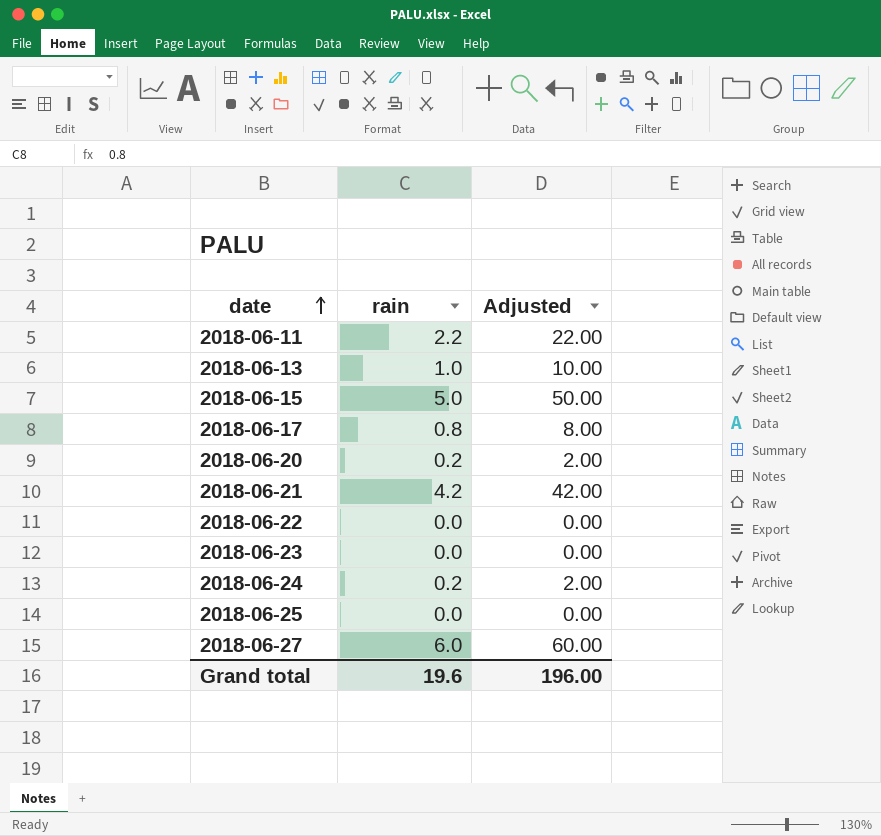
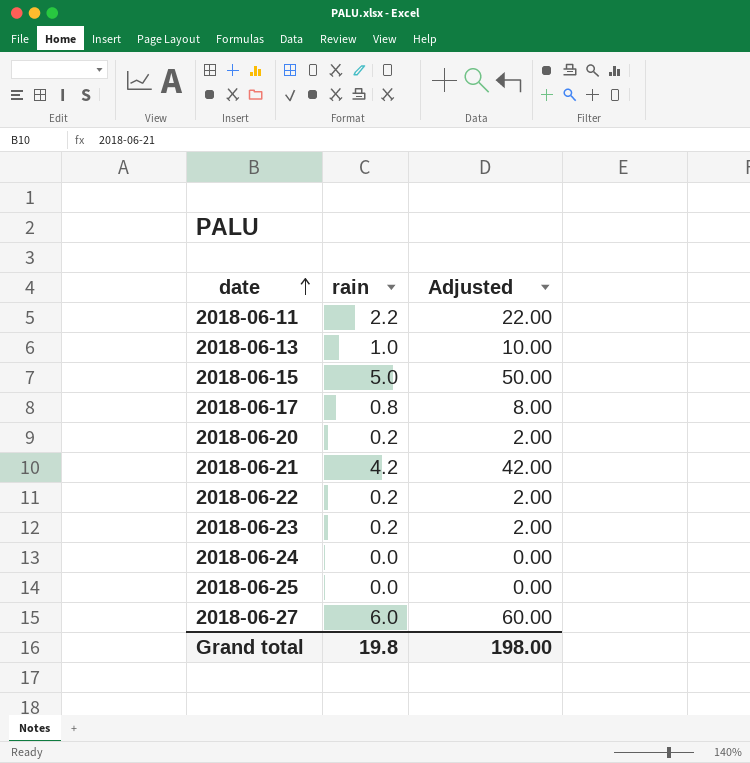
2018-06-22 | rain: 0.0 -> 0.2
2018-06-22 | Adjusted: 0.00 -> 2.00
2018-06-23 | rain: 0.0 -> 0.2
2018-06-23 | Adjusted: 0.00 -> 2.00
2018-06-24 | rain: 0.2 -> 0.0
2018-06-24 | Adjusted: 2.00 -> 0.00
Grand total | rain: 19.6 -> 19.8
Grand total | Adjusted: 196.00 -> 198.00

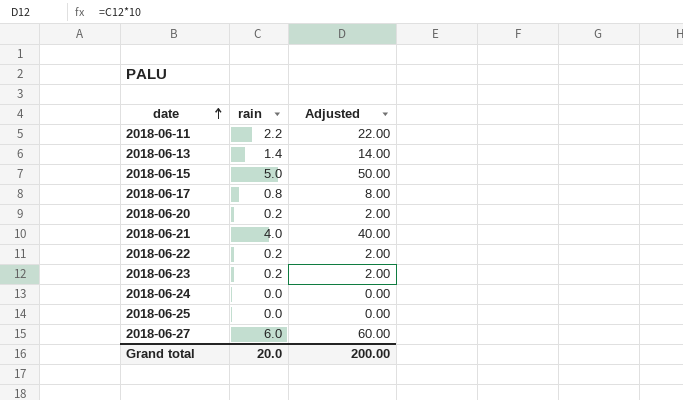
2018-06-13 | rain: 1.0 -> 1.4
2018-06-13 | Adjusted: 10.00 -> 14.00
2018-06-21 | rain: 4.2 -> 4.0
2018-06-21 | Adjusted: 42.00 -> 40.00
Grand total | rain: 19.8 -> 20.0
Grand total | Adjusted: 198.00 -> 200.00

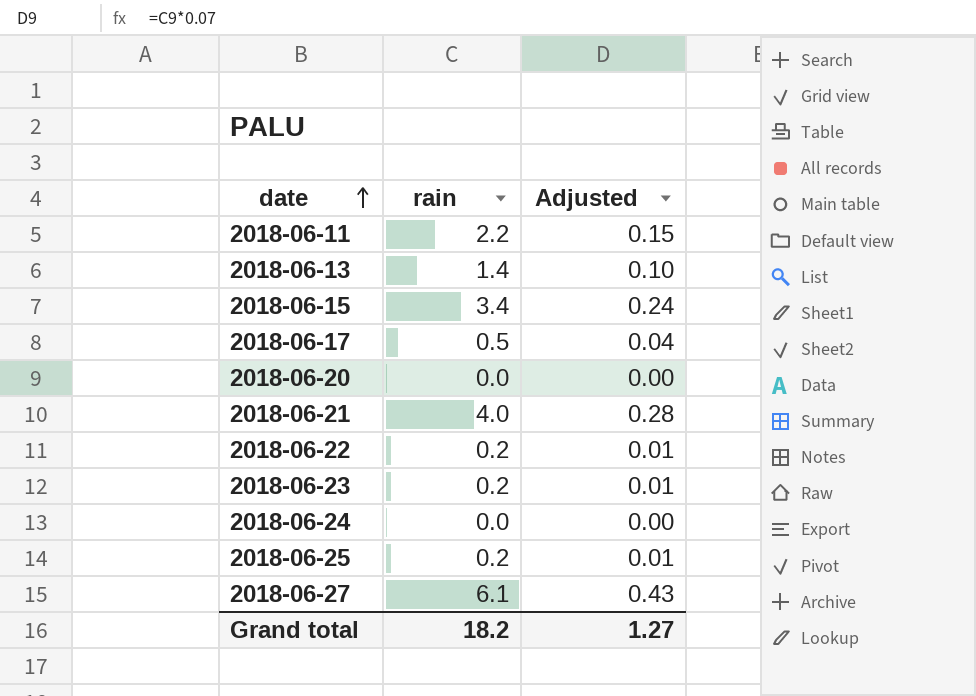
column Adjusted | formula: [rain] * 10 -> [rain] * 0.07
2018-06-15 | rain: 5.0 -> 3.4
2018-06-17 | rain: 0.8 -> 0.5
2018-06-20 | rain: 0.2 -> 0.0
2018-06-25 | rain: 0.0 -> 0.2
2018-06-27 | rain: 6.0 -> 6.1
Grand total | rain: 20.0 -> 18.2
Grand total | Adjusted: 200.00 -> 1.27

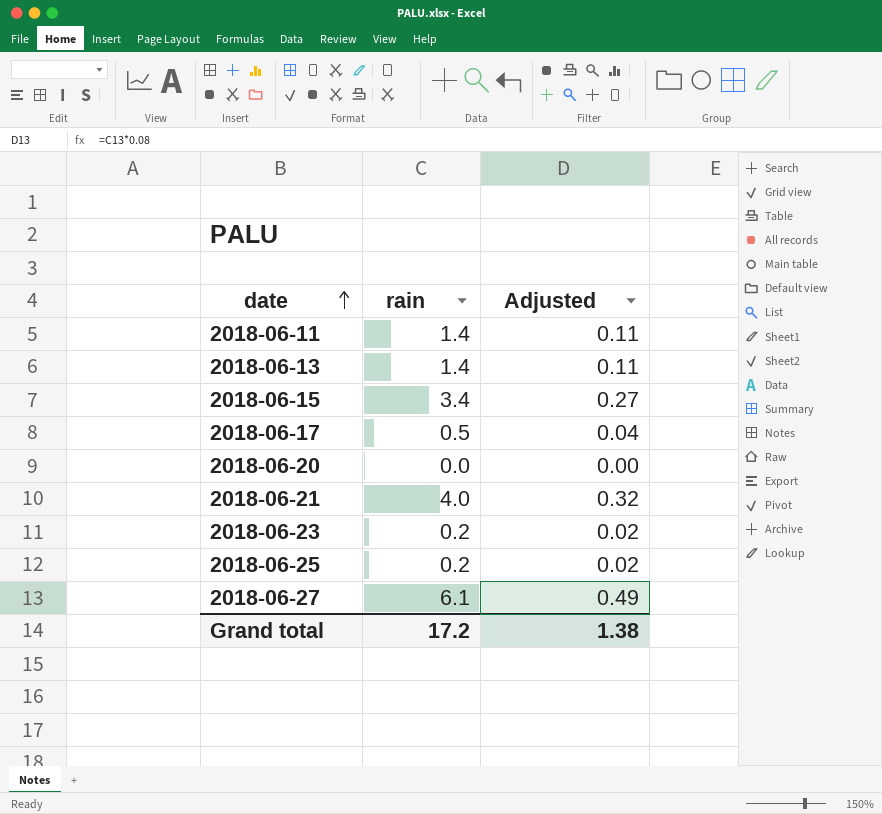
column Adjusted | formula: [rain] * 0.07 -> [rain] * 0.08
row 2018-06-22: 0.2 | 0.01 -> none
row 2018-06-24: 0.0 | 0.00 -> none
2018-06-11 | rain: 2.2 -> 1.4
Grand total | rain: 18.2 -> 17.2
Grand total | Adjusted: 1.27 -> 1.38

